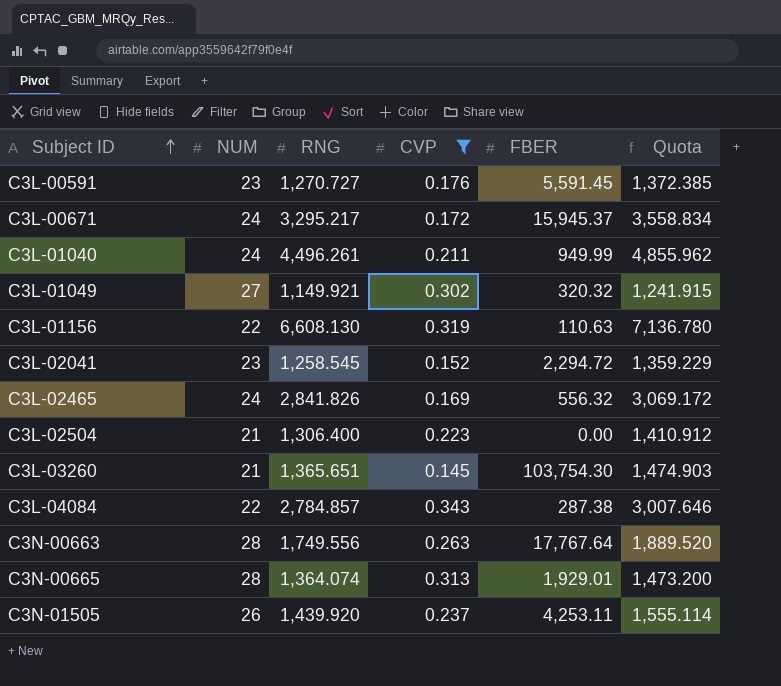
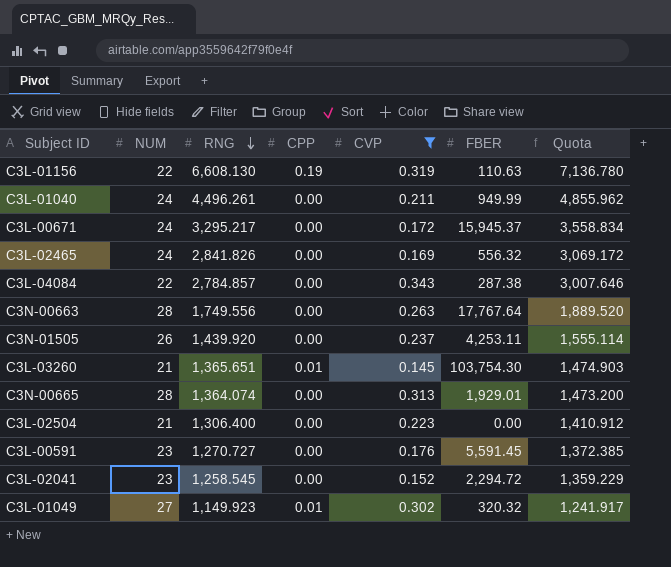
row order: Subject ID ascending -> RNG descending
column CPP | position: none -> 4
C3L-01049 | RNG: 1,149.921 -> 1,149.923
C3L-01049 | Quota: 1,241.915 -> 1,241.917

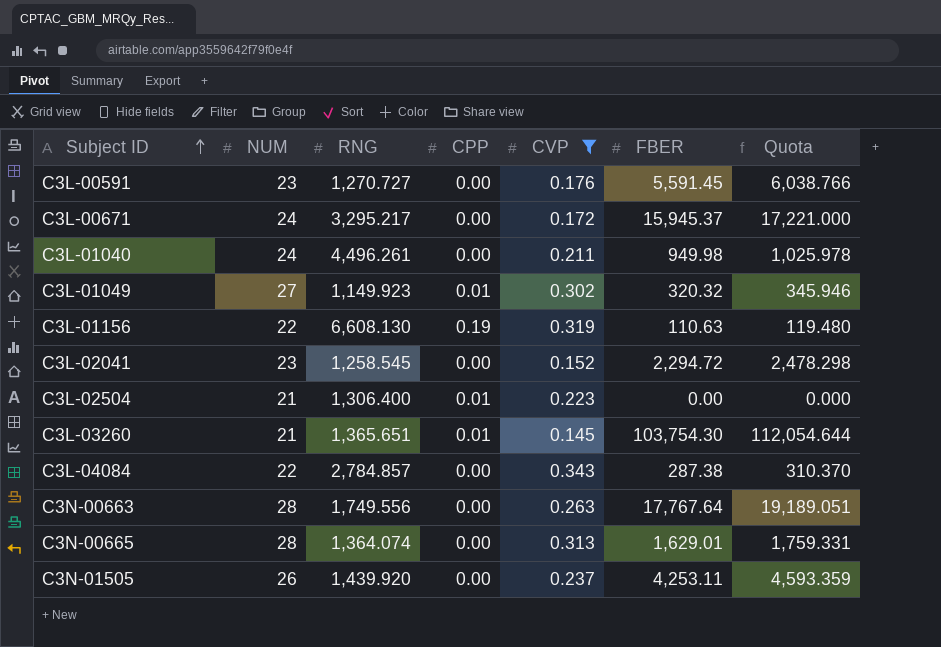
row order: RNG descending -> Subject ID ascending
column Quota | formula: [RNG] * 1.08 -> [FBER] * 1.08
row C3L-02465: 24 | 2,841.826 | 0.00 | 0.169 | 556.32 | 3,069.172 -> none
C3L-01040 | FBER: 949.99 -> 949.98
C3L-02504 | CPP: 0.00 -> 0.01
C3N-00665 | FBER: 1,929.01 -> 1,629.01

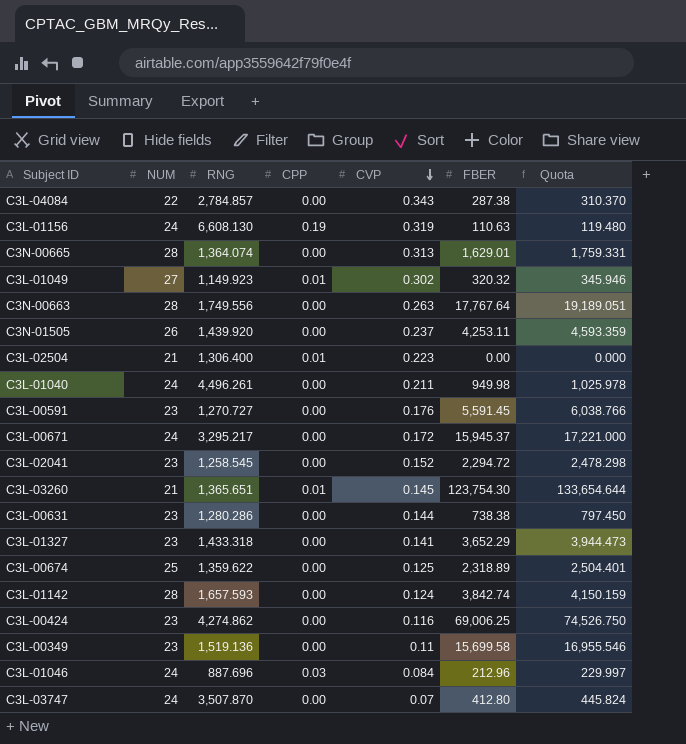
filter: CVP >= 0.145 -> none
row order: Subject ID ascending -> CVP descending
C3L-01156 | NUM: 22 -> 24
C3L-03260 | FBER: 103,754.30 -> 123,754.30
C3L-03260 | Quota: 112,054.644 -> 133,654.644

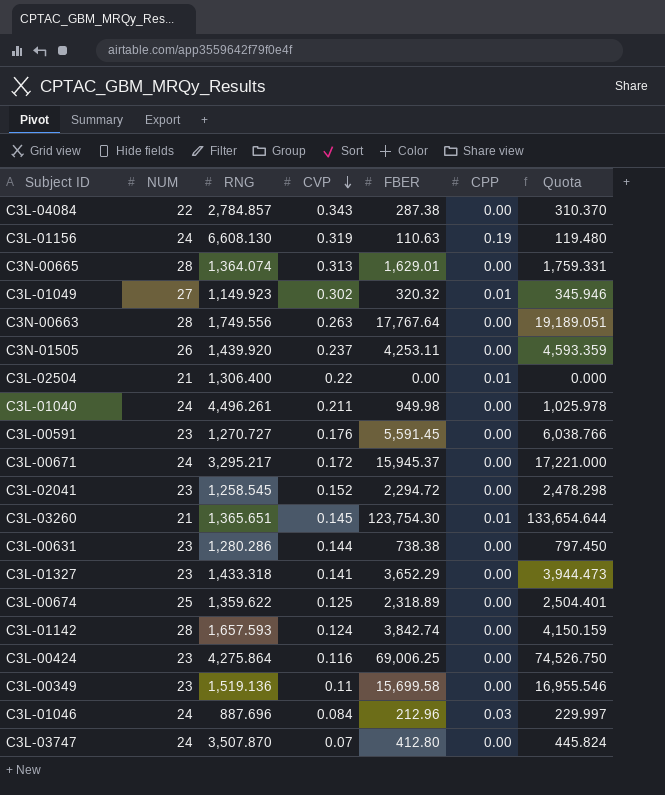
column CPP | position: 4 -> 6
C3L-02504 | CVP: 0.223 -> 0.22
C3L-00424 | RNG: 4,274.862 -> 4,275.864

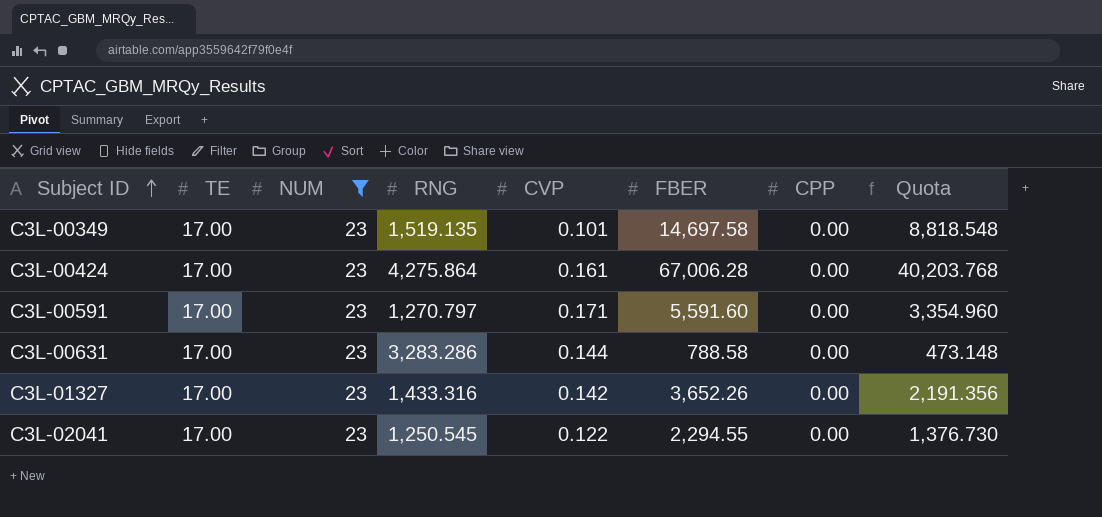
filter: none -> NUM = 23
row order: CVP descending -> Subject ID ascending
column TE | position: none -> 2
column Quota | formula: [FBER] * 1.08 -> [FBER] * 0.6
C3L-00349 | RNG: 1,519.136 -> 1,519.135
C3L-00349 | CVP: 0.11 -> 0.101
C3L-00349 | FBER: 15,699.58 -> 14,697.58
C3L-00424 | CVP: 0.116 -> 0.161
C3L-00424 | FBER: 69,006.25 -> 67,006.28
C3L-00591 | RNG: 1,270.727 -> 1,270.797
C3L-00591 | CVP: 0.176 -> 0.171
C3L-00591 | FBER: 5,591.45 -> 5,591.60
C3L-00631 | RNG: 1,280.286 -> 3,283.286
C3L-00631 | FBER: 738.38 -> 788.58
C3L-01327 | RNG: 1,433.318 -> 1,433.316
C3L-01327 | CVP: 0.141 -> 0.142
C3L-01327 | FBER: 3,652.29 -> 3,652.26
C3L-02041 | RNG: 1,258.545 -> 1,250.545
C3L-02041 | CVP: 0.152 -> 0.122
C3L-02041 | FBER: 2,294.72 -> 2,294.55

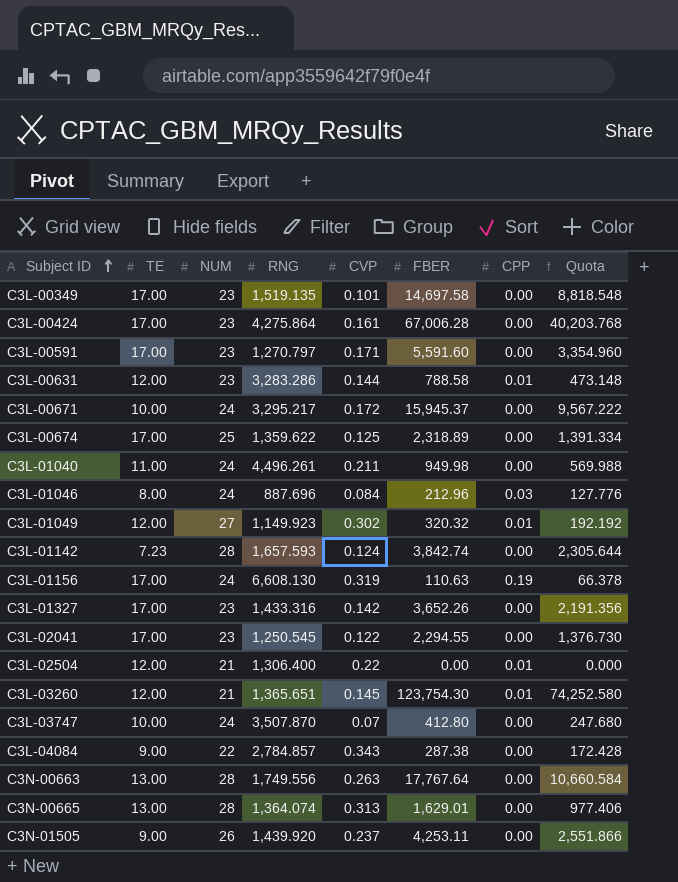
filter: NUM = 23 -> none
C3L-00631 | TE: 17.00 -> 12.00
C3L-00631 | CPP: 0.00 -> 0.01

